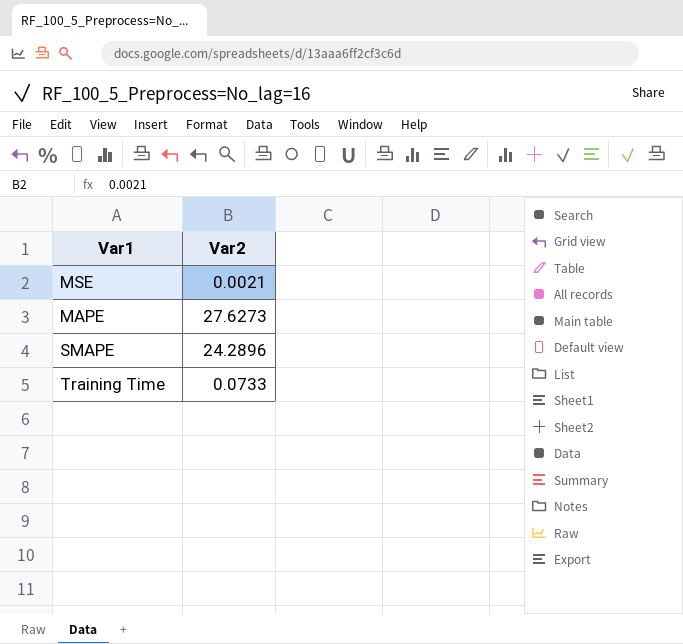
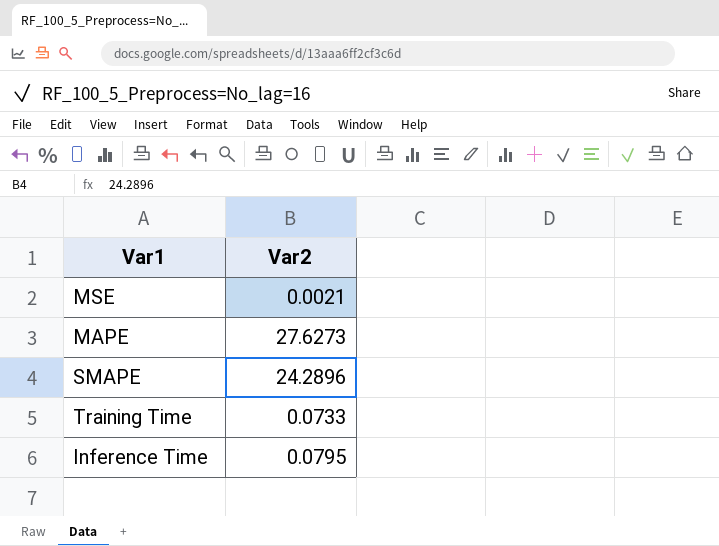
row Inference Time: none -> 0.0795

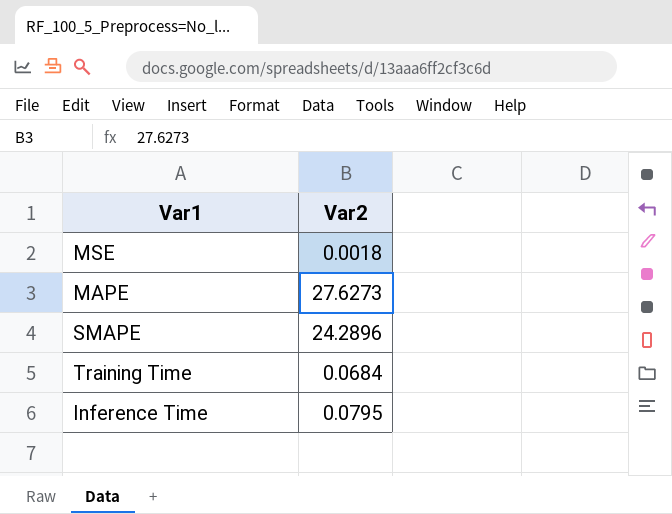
MSE | Var2: 0.0021 -> 0.0018
Training Time | Var2: 0.0733 -> 0.0684

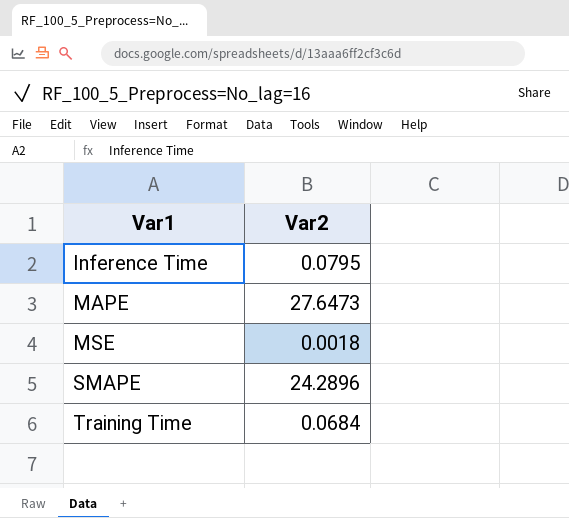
row order: none -> Var1 ascending
MAPE | Var2: 27.6273 -> 27.6473

